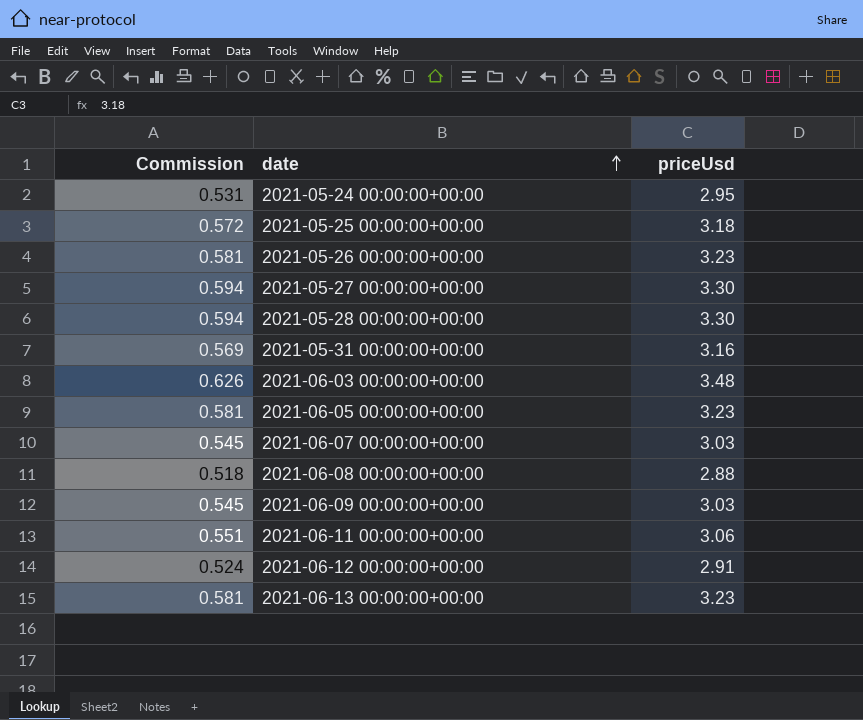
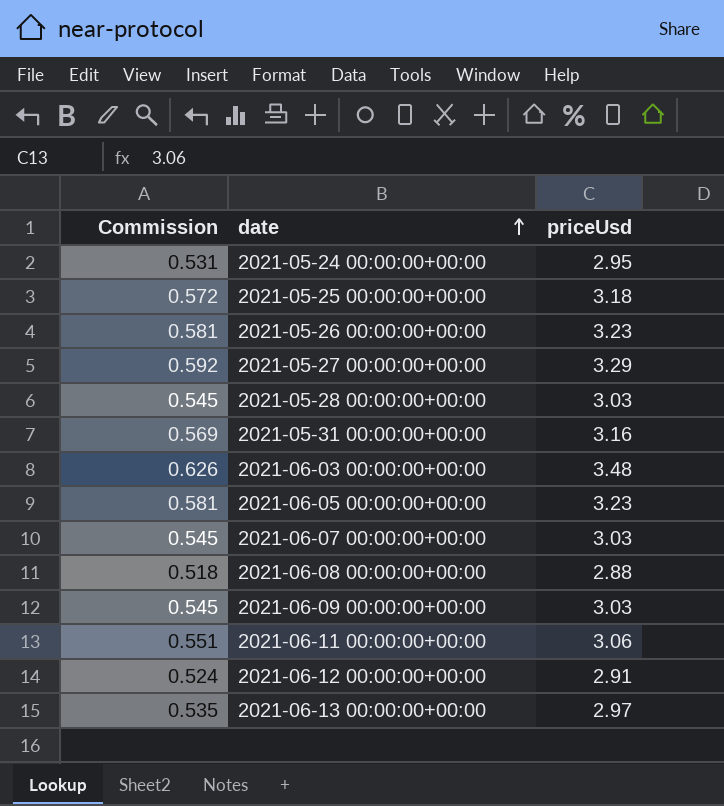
2021-05-27 00:00:00+00:00 | Commission: 0.594 -> 0.592
2021-05-27 00:00:00+00:00 | priceUsd: 3.30 -> 3.29
2021-05-28 00:00:00+00:00 | Commission: 0.594 -> 0.545
2021-05-28 00:00:00+00:00 | priceUsd: 3.30 -> 3.03
2021-06-13 00:00:00+00:00 | Commission: 0.581 -> 0.535
2021-06-13 00:00:00+00:00 | priceUsd: 3.23 -> 2.97

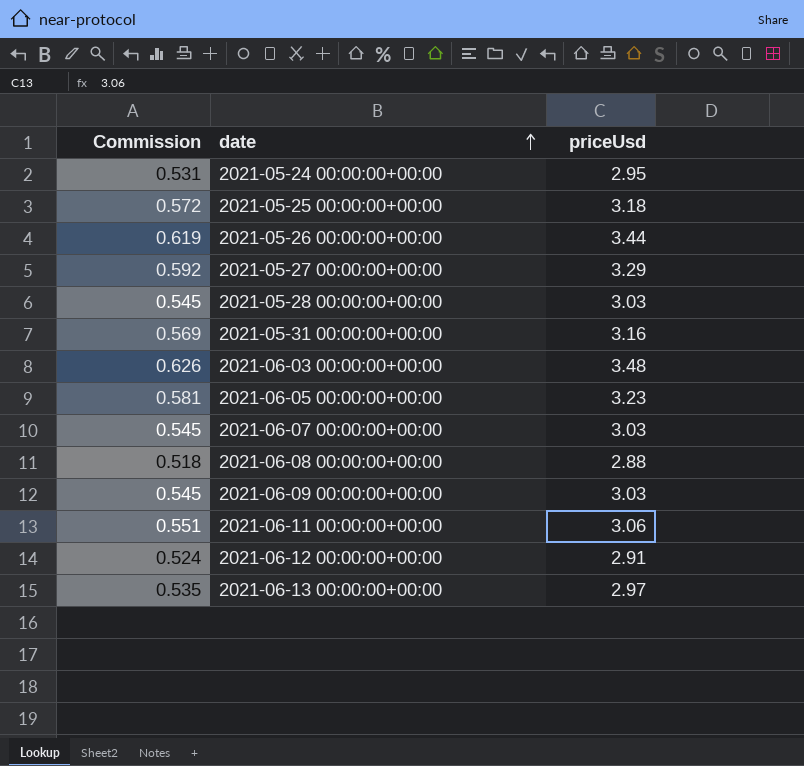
2021-05-26 00:00:00+00:00 | Commission: 0.581 -> 0.619
2021-05-26 00:00:00+00:00 | priceUsd: 3.23 -> 3.44

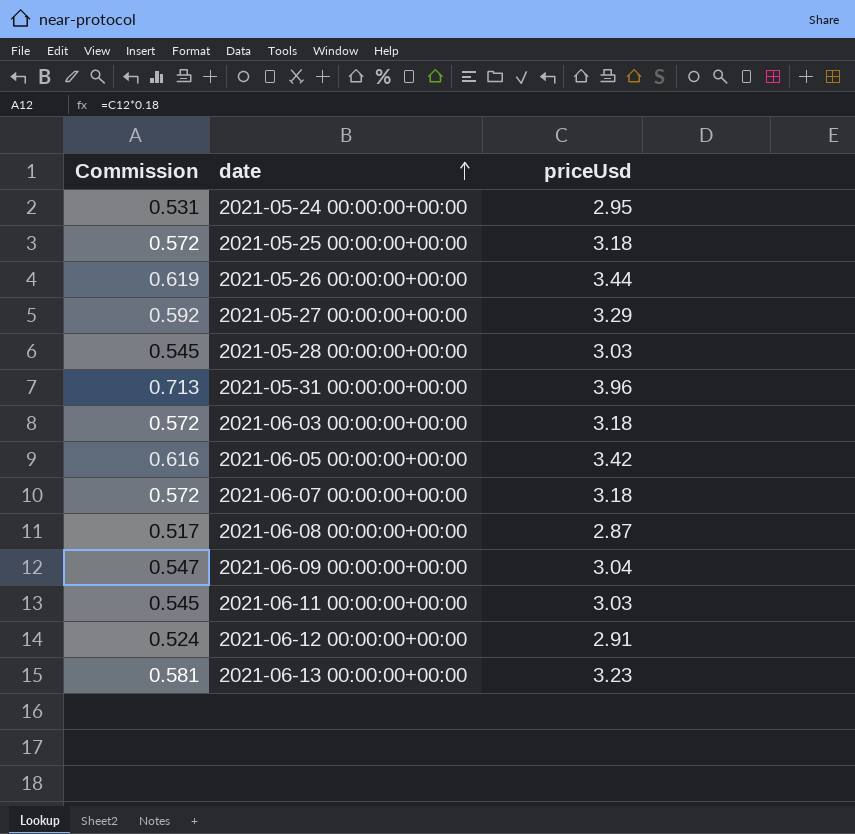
2021-05-31 00:00:00+00:00 | Commission: 0.569 -> 0.713
2021-05-31 00:00:00+00:00 | priceUsd: 3.16 -> 3.96
2021-06-03 00:00:00+00:00 | Commission: 0.626 -> 0.572
2021-06-03 00:00:00+00:00 | priceUsd: 3.48 -> 3.18
2021-06-05 00:00:00+00:00 | Commission: 0.581 -> 0.616
2021-06-05 00:00:00+00:00 | priceUsd: 3.23 -> 3.42
2021-06-07 00:00:00+00:00 | Commission: 0.545 -> 0.572
2021-06-07 00:00:00+00:00 | priceUsd: 3.03 -> 3.18
2021-06-08 00:00:00+00:00 | Commission: 0.518 -> 0.517
2021-06-08 00:00:00+00:00 | priceUsd: 2.88 -> 2.87
2021-06-09 00:00:00+00:00 | Commission: 0.545 -> 0.547
2021-06-09 00:00:00+00:00 | priceUsd: 3.03 -> 3.04
2021-06-11 00:00:00+00:00 | Commission: 0.551 -> 0.545
2021-06-11 00:00:00+00:00 | priceUsd: 3.06 -> 3.03
2021-06-13 00:00:00+00:00 | Commission: 0.535 -> 0.581
2021-06-13 00:00:00+00:00 | priceUsd: 2.97 -> 3.23

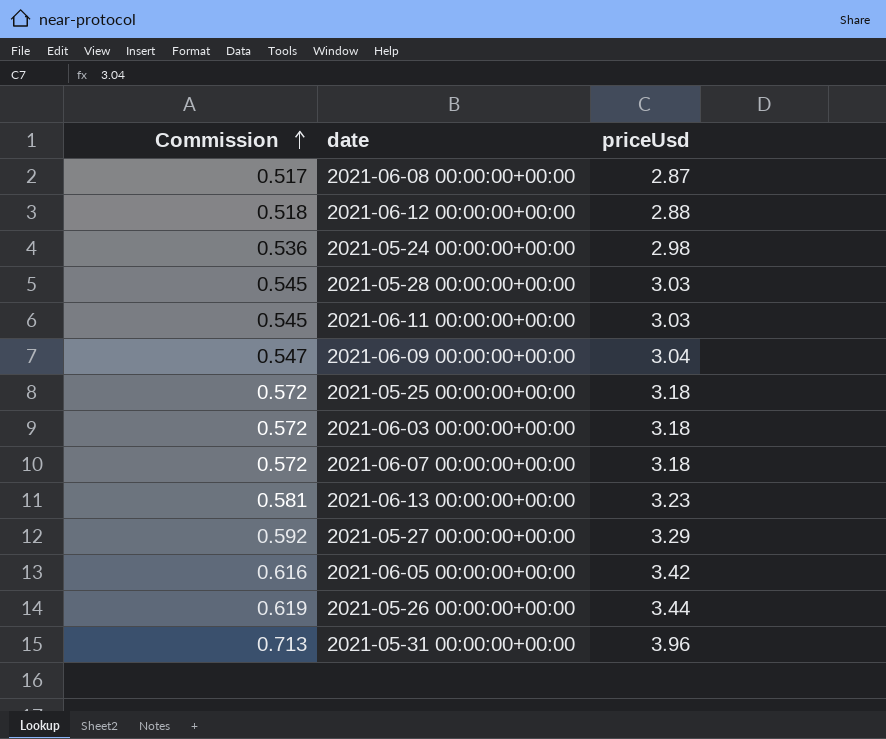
row order: date ascending -> Commission ascending
2021-06-12 00:00:00+00:00 | Commission: 0.524 -> 0.518
2021-06-12 00:00:00+00:00 | priceUsd: 2.91 -> 2.88
2021-05-24 00:00:00+00:00 | Commission: 0.531 -> 0.536
2021-05-24 00:00:00+00:00 | priceUsd: 2.95 -> 2.98

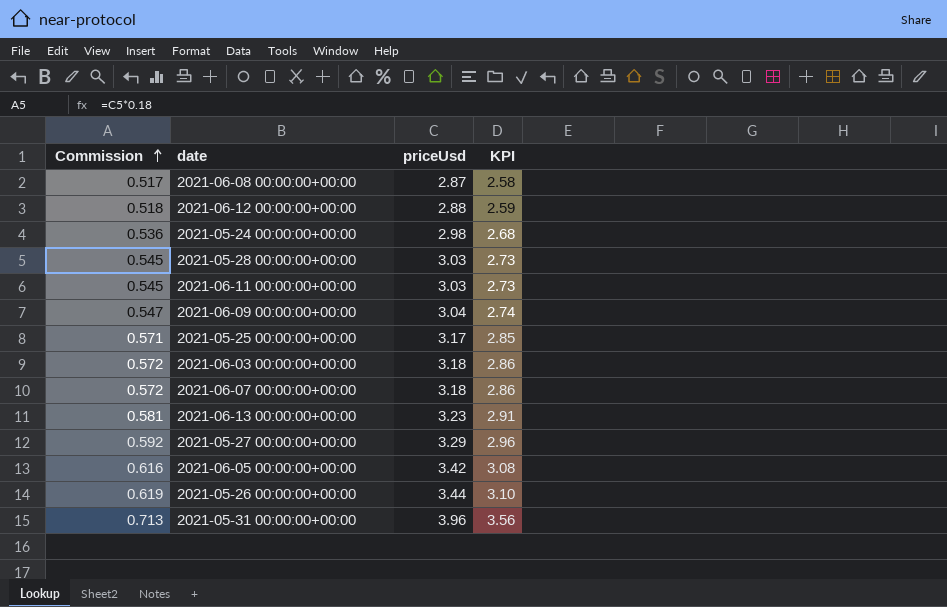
column KPI | formula: none -> [priceUsd] * 0.9
2021-05-25 00:00:00+00:00 | Commission: 0.572 -> 0.571
2021-05-25 00:00:00+00:00 | priceUsd: 3.18 -> 3.17

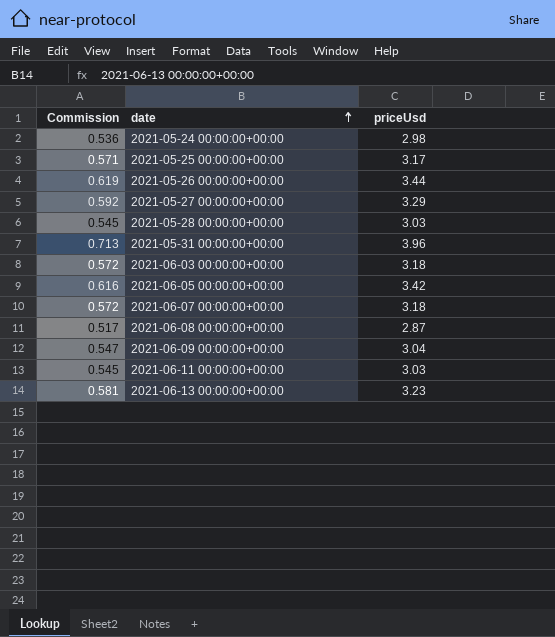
row order: Commission ascending -> date ascending
column KPI | formula: [priceUsd] * 0.9 -> none
row 2021-06-12 00:00:00+00:00: 0.518 | 2.88 | 2.59 -> none

